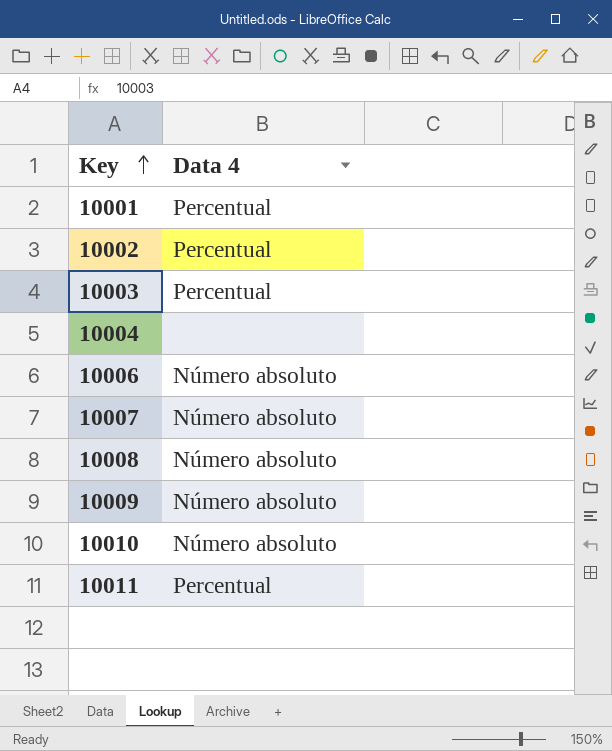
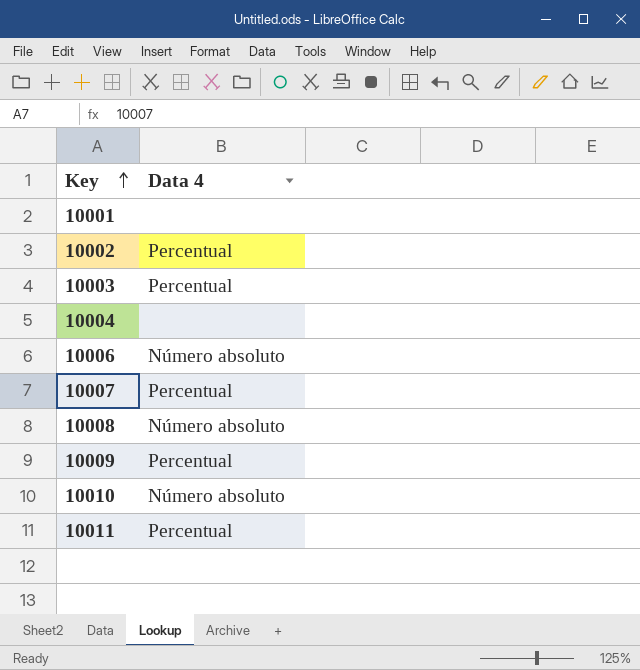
10001 | Data 4: Percentual -> none
10007 | Data 4: Número absoluto -> Percentual
10009 | Data 4: Número absoluto -> Percentual

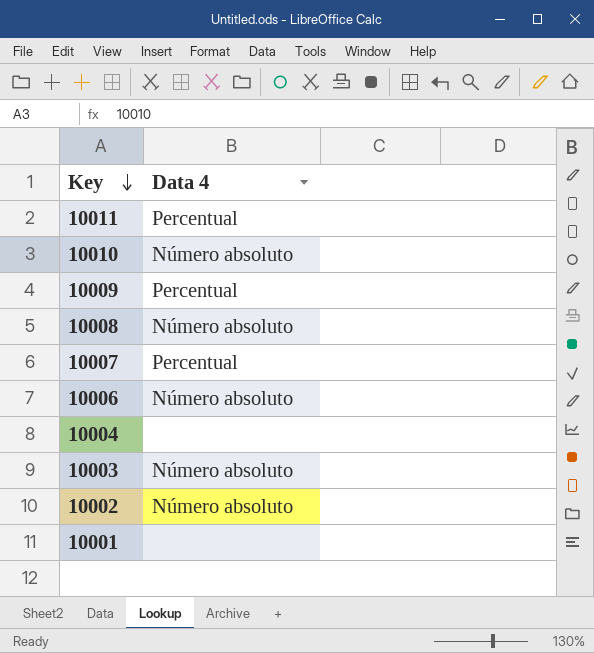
row order: Key ascending -> Key descending
10003 | Data 4: Percentual -> Número absoluto
10002 | Data 4: Percentual -> Número absoluto

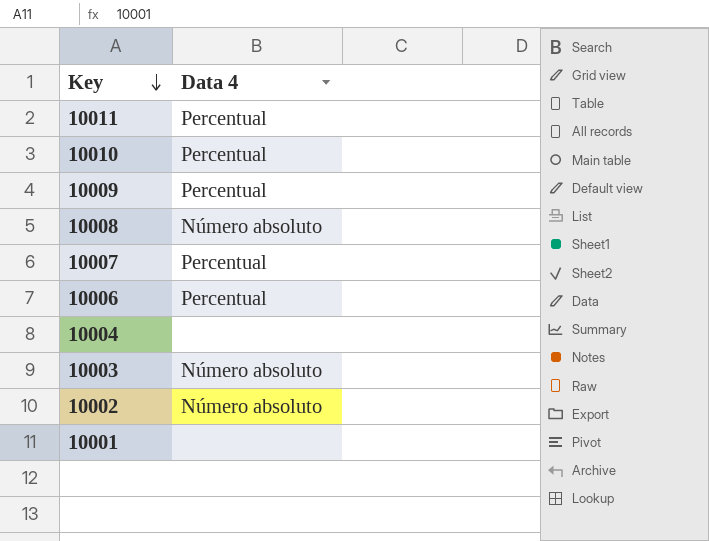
10010 | Data 4: Número absoluto -> Percentual
10006 | Data 4: Número absoluto -> Percentual

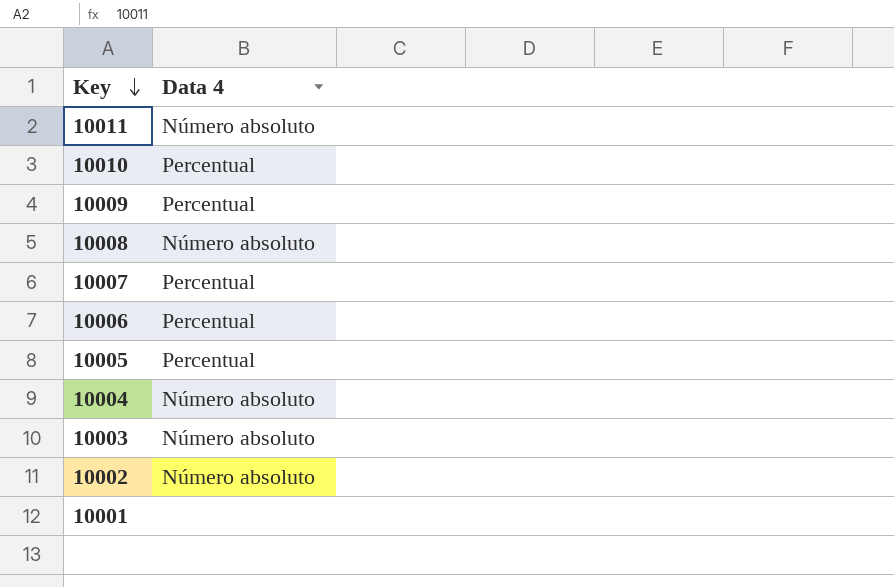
10011 | Data 4: Percentual -> Número absoluto
row 10005: none -> Percentual
10004 | Data 4: none -> Número absoluto

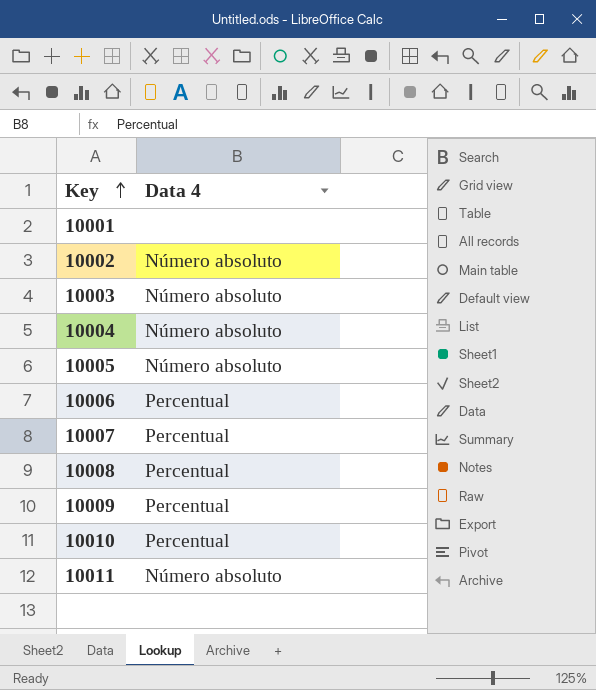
row order: Key descending -> Key ascending
10005 | Data 4: Percentual -> Número absoluto
10008 | Data 4: Número absoluto -> Percentual

